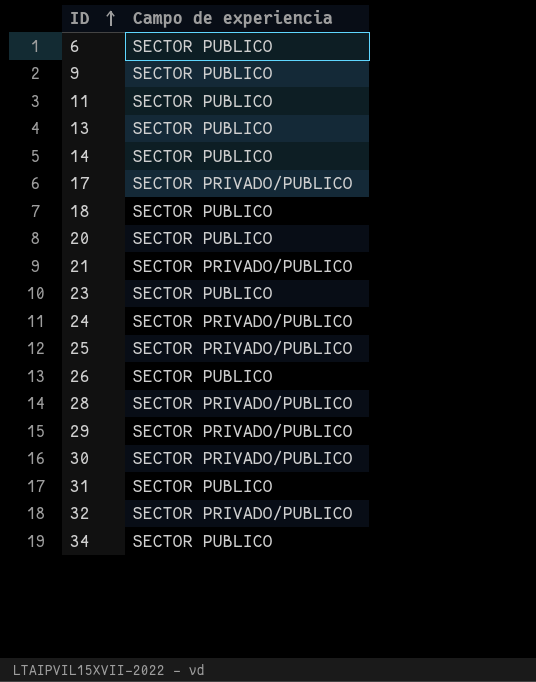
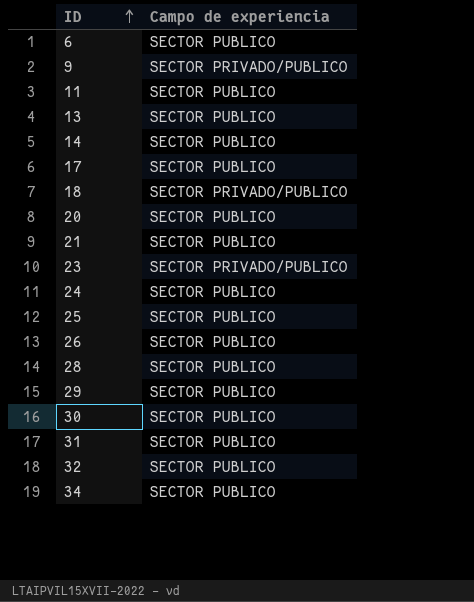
9 | Campo de experiencia: SECTOR PUBLICO -> SECTOR PRIVADO/PUBLICO
17 | Campo de experiencia: SECTOR PRIVADO/PUBLICO -> SECTOR PUBLICO
18 | Campo de experiencia: SECTOR PUBLICO -> SECTOR PRIVADO/PUBLICO
21 | Campo de experiencia: SECTOR PRIVADO/PUBLICO -> SECTOR PUBLICO
23 | Campo de experiencia: SECTOR PUBLICO -> SECTOR PRIVADO/PUBLICO
24 | Campo de experiencia: SECTOR PRIVADO/PUBLICO -> SECTOR PUBLICO
25 | Campo de experiencia: SECTOR PRIVADO/PUBLICO -> SECTOR PUBLICO
28 | Campo de experiencia: SECTOR PRIVADO/PUBLICO -> SECTOR PUBLICO
29 | Campo de experiencia: SECTOR PRIVADO/PUBLICO -> SECTOR PUBLICO
30 | Campo de experiencia: SECTOR PRIVADO/PUBLICO -> SECTOR PUBLICO
32 | Campo de experiencia: SECTOR PRIVADO/PUBLICO -> SECTOR PUBLICO

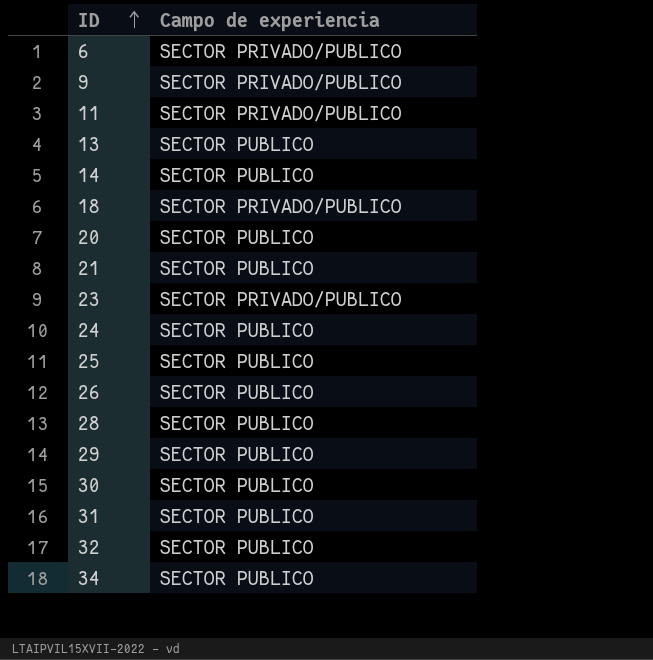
row 17: SECTOR PUBLICO -> none
6 | Campo de experiencia: SECTOR PUBLICO -> SECTOR PRIVADO/PUBLICO
11 | Campo de experiencia: SECTOR PUBLICO -> SECTOR PRIVADO/PUBLICO

